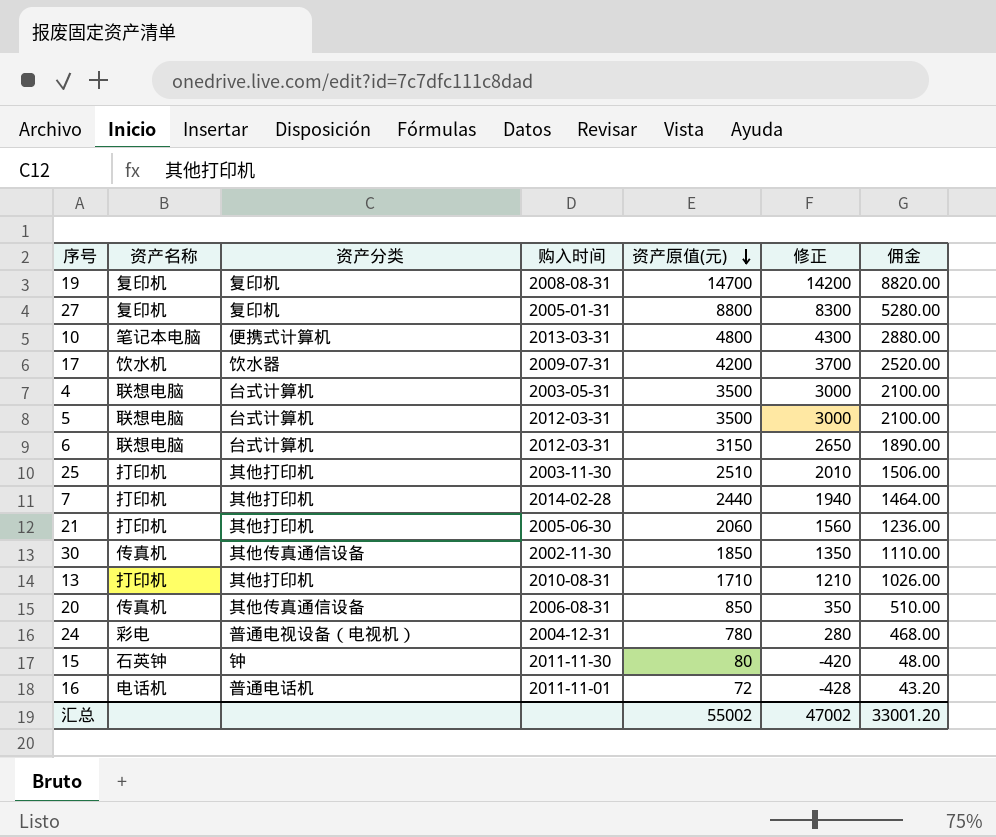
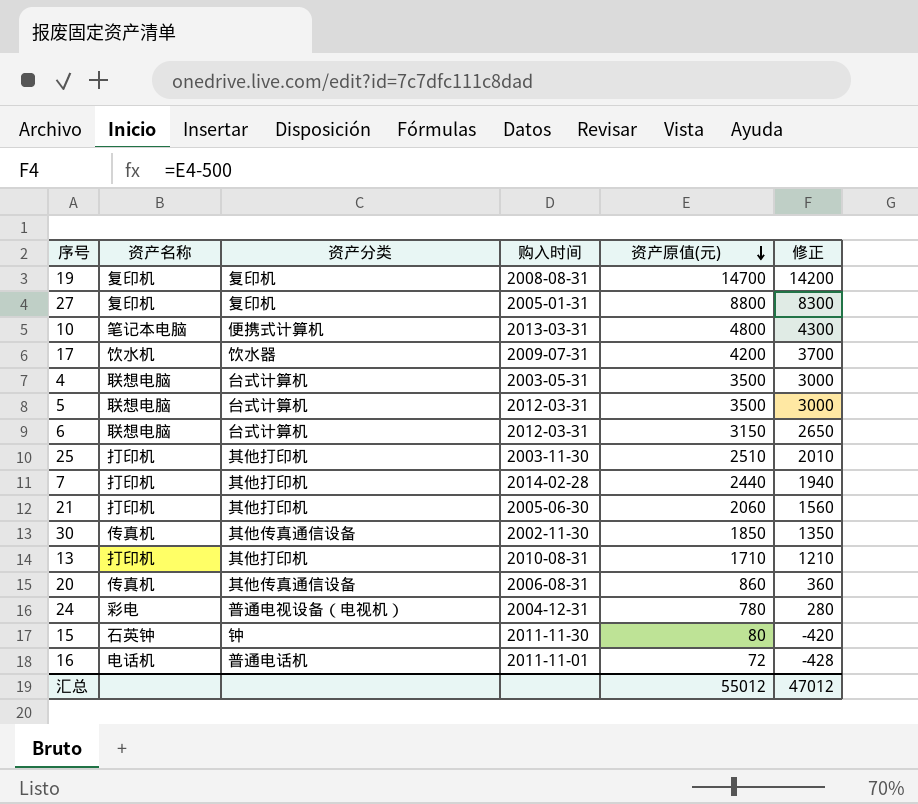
column 佣金 | formula: [资产原值(元)] * 0.6 -> none
20 | 资产原值(元): 850 -> 860
20 | 修正: 350 -> 360
汇总 | 资产原值(元): 55002 -> 55012
汇总 | 修正: 47002 -> 47012

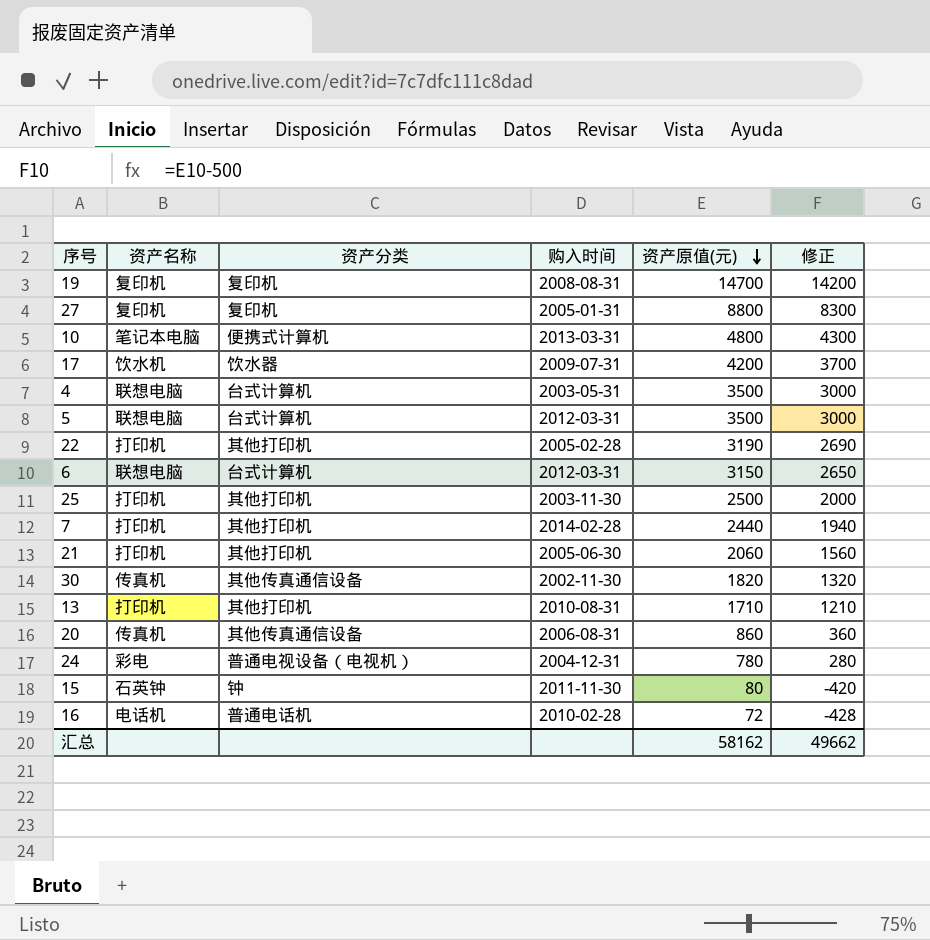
row 22: none -> 打印机 | 其他打印机 | 2005-02-28 | 3190 | 2690
25 | 资产原值(元): 2510 -> 2500
25 | 修正: 2010 -> 2000
30 | 资产原值(元): 1850 -> 1820
30 | 修正: 1350 -> 1320
16 | 购入时间: 2011-11-01 -> 2010-02-28
汇总 | 资产原值(元): 55012 -> 58162
汇总 | 修正: 47012 -> 49662

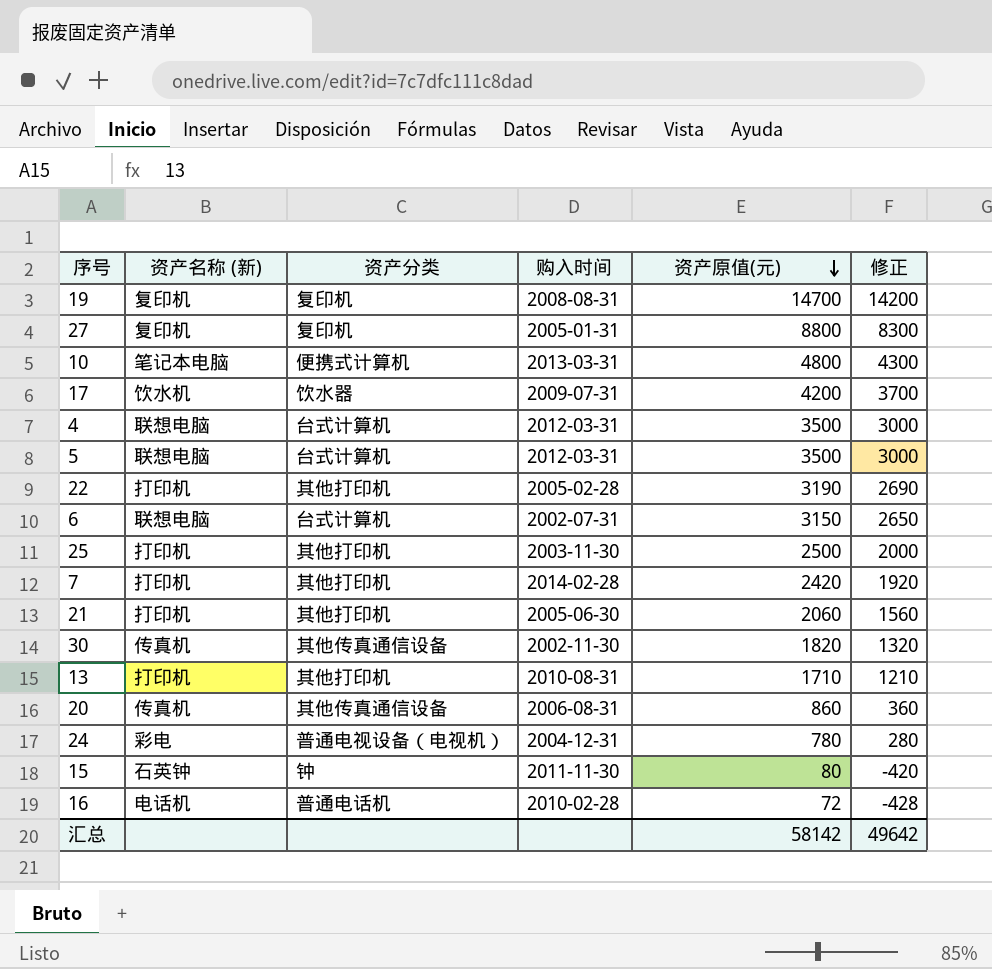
column name: 资产名称 -> 资产名称 (新)
4 | 购入时间: 2003-05-31 -> 2012-03-31
6 | 购入时间: 2012-03-31 -> 2002-07-31
7 | 资产原值(元): 2440 -> 2420
7 | 修正: 1940 -> 1920
汇总 | 资产原值(元): 58162 -> 58142
汇总 | 修正: 49662 -> 49642

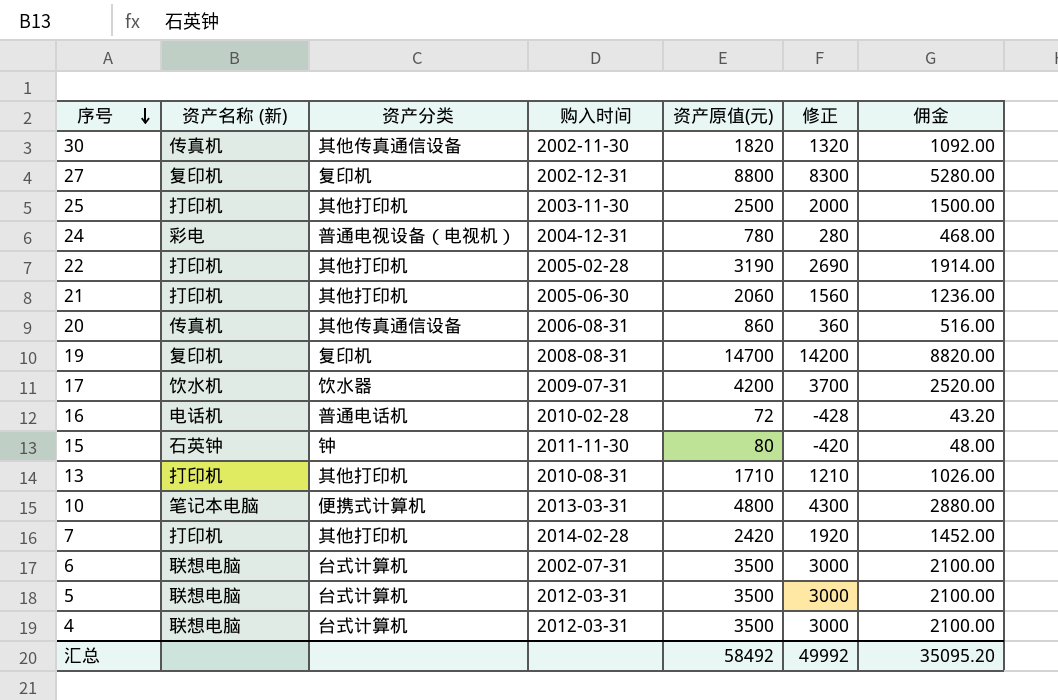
row order: 资产原值(元) descending -> 序号 descending
column 佣金 | formula: none -> [资产原值(元)] * 0.6
27 | 购入时间: 2005-01-31 -> 2002-12-31
6 | 资产原值(元): 3150 -> 3500
6 | 修正: 2650 -> 3000
汇总 | 资产原值(元): 58142 -> 58492
汇总 | 修正: 49642 -> 49992

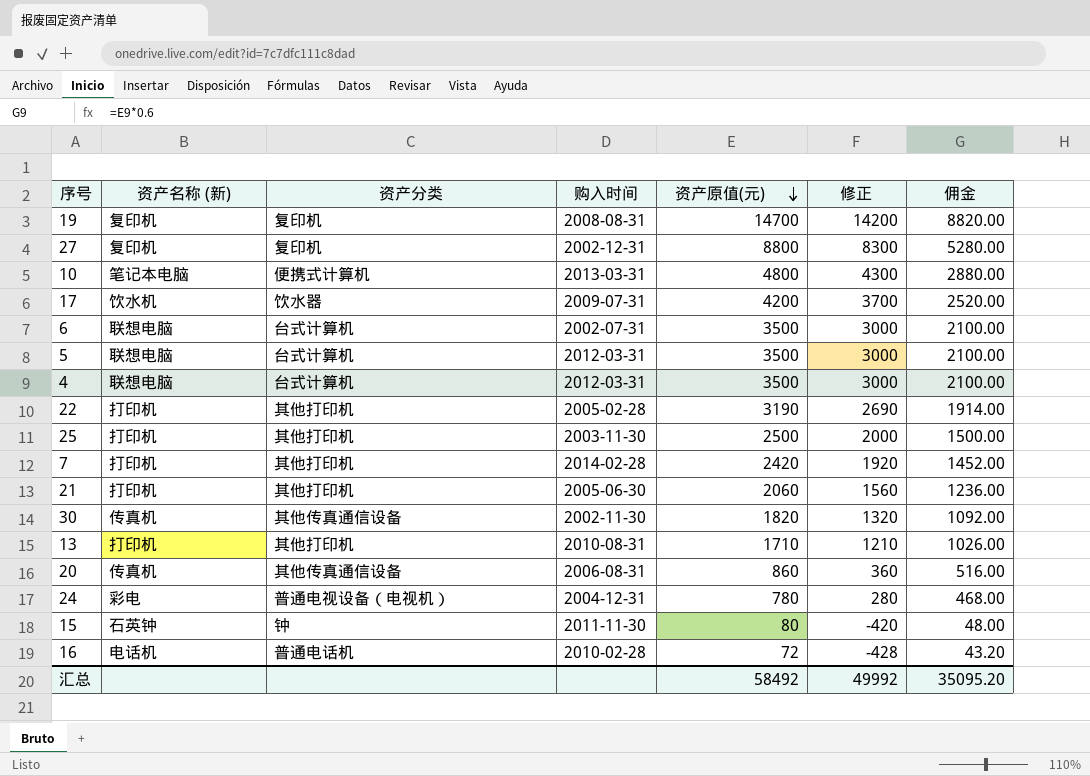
row order: 序号 descending -> 资产原值(元) descending

